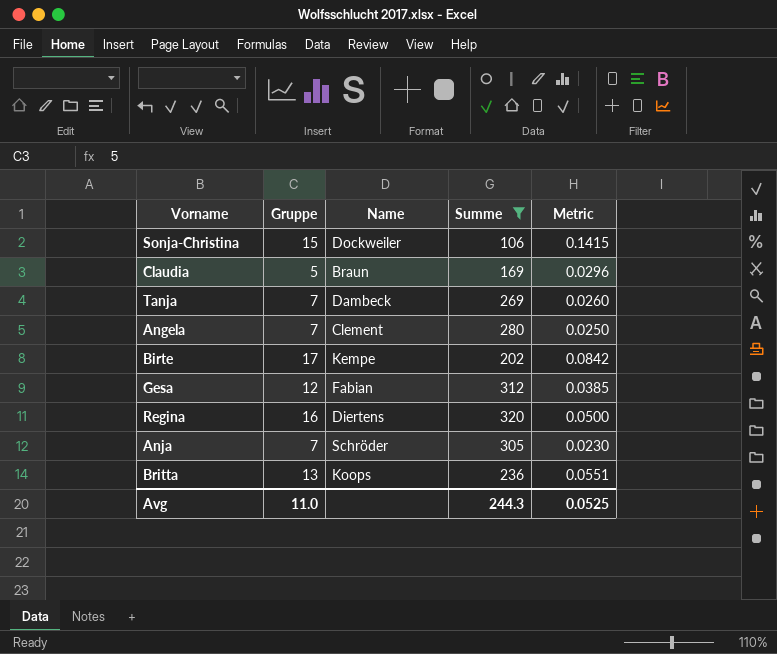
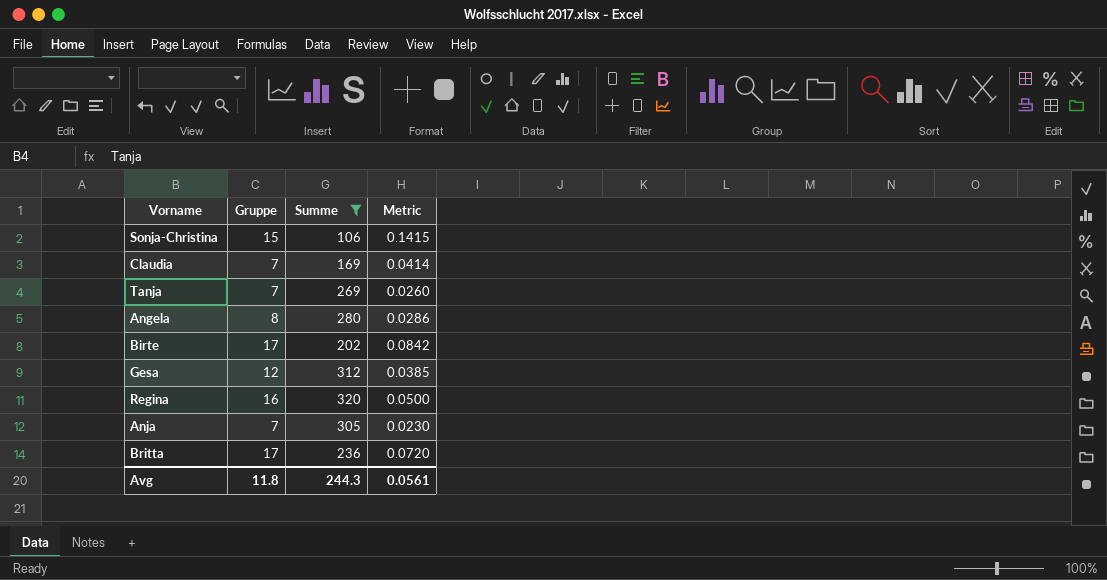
column Name | position: 3 -> none
Claudia | Gruppe: 5 -> 7
Claudia | Metric: 0.0296 -> 0.0414
Angela | Gruppe: 7 -> 8
Angela | Metric: 0.0250 -> 0.0286
Britta | Gruppe: 13 -> 17
Britta | Metric: 0.0551 -> 0.0720
Avg | Gruppe: 11.0 -> 11.8
Avg | Metric: 0.0525 -> 0.0561

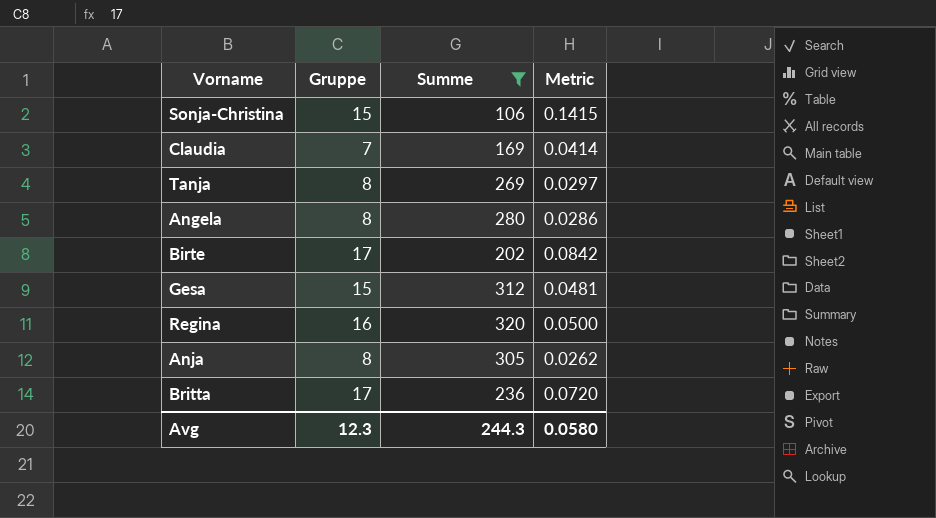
Tanja | Gruppe: 7 -> 8
Tanja | Metric: 0.0260 -> 0.0297
Gesa | Gruppe: 12 -> 15
Gesa | Metric: 0.0385 -> 0.0481
Anja | Gruppe: 7 -> 8
Anja | Metric: 0.0230 -> 0.0262
Avg | Gruppe: 11.8 -> 12.3
Avg | Metric: 0.0561 -> 0.0580

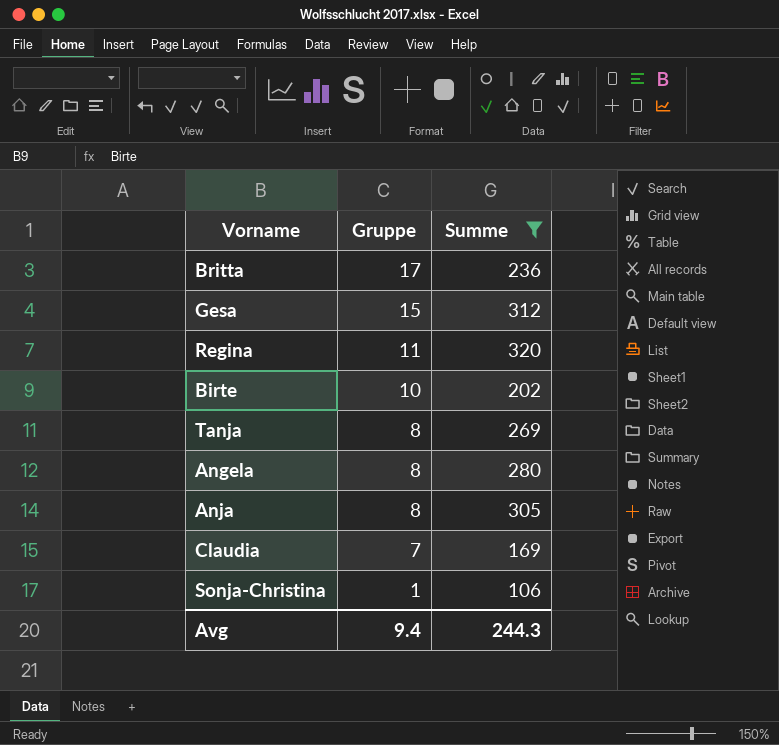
row order: none -> Gruppe descending
column Metric | formula: [Gruppe] / [Summe] -> none
Regina | Gruppe: 16 -> 11
Birte | Gruppe: 17 -> 10
Sonja-Christina | Gruppe: 15 -> 1
Avg | Gruppe: 12.3 -> 9.4

